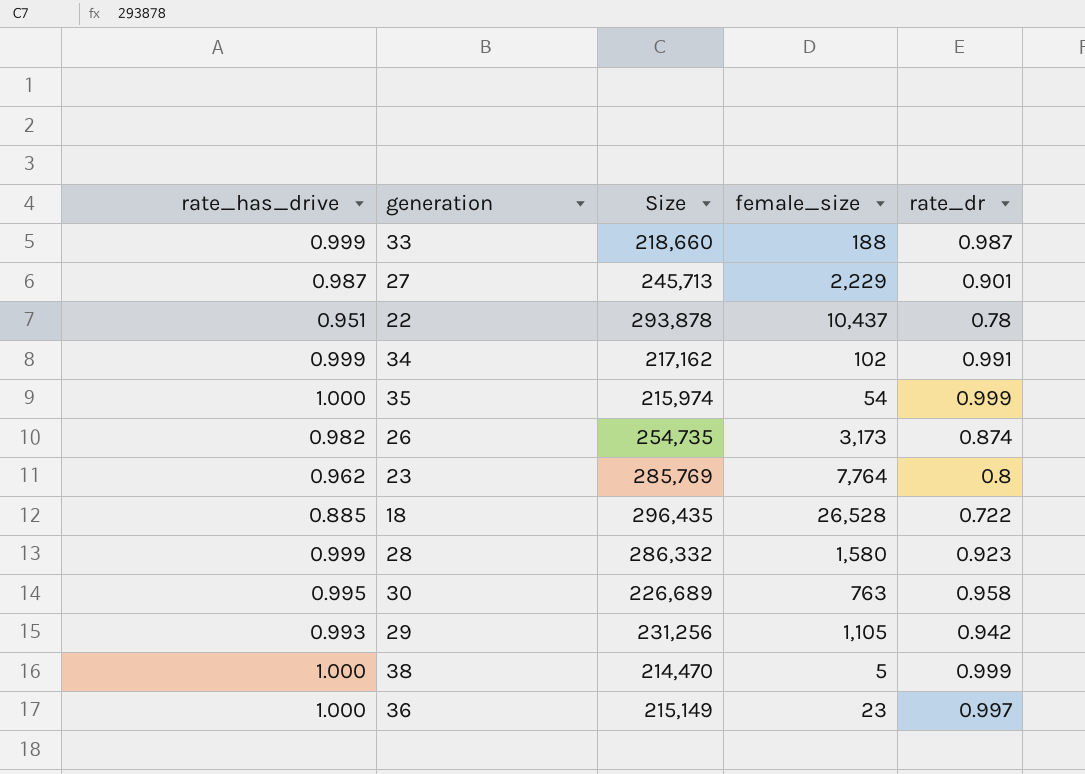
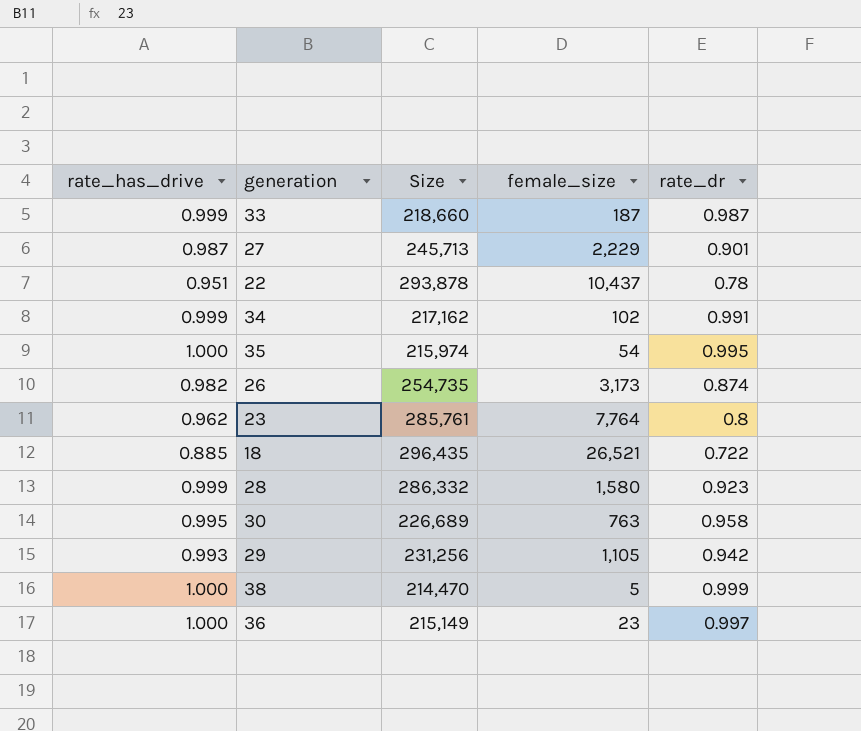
33 | female_size: 188 -> 187
35 | rate_dr: 0.999 -> 0.995
23 | Size: 285,769 -> 285,761
18 | female_size: 26,528 -> 26,521

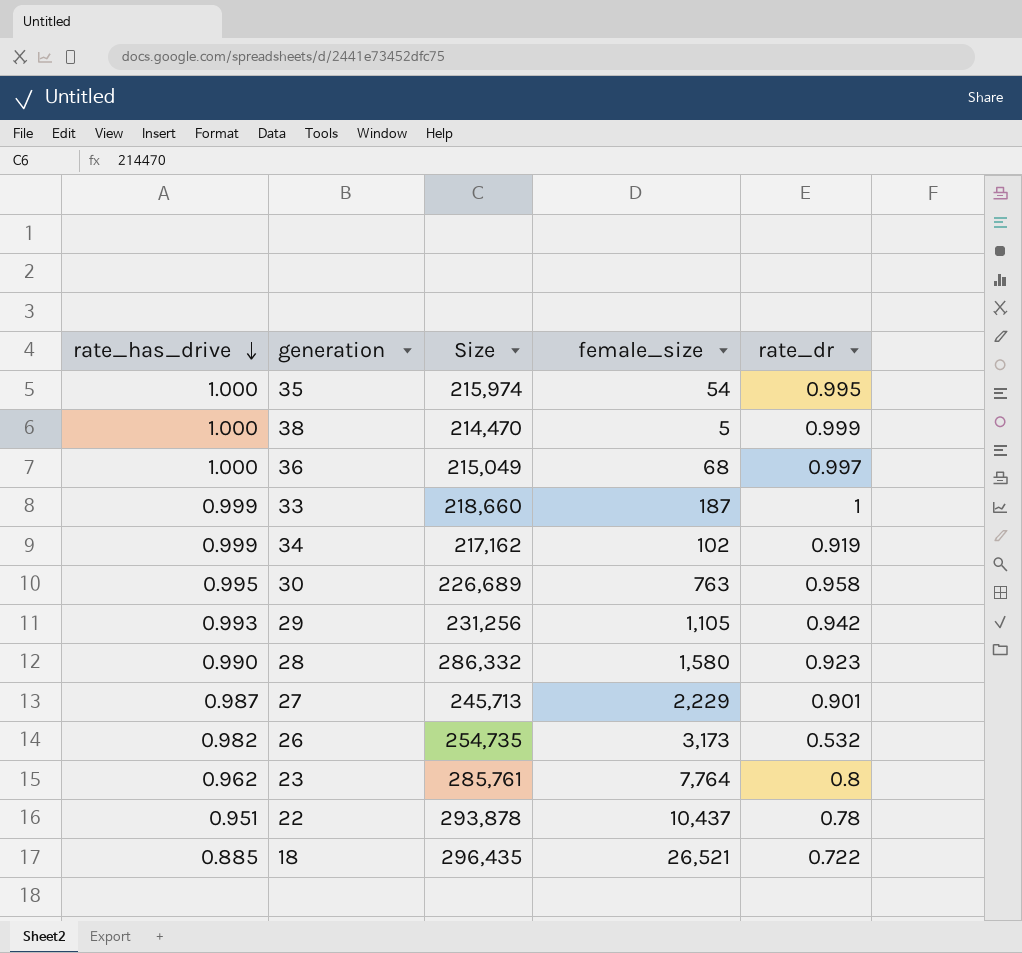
row order: none -> rate_has_drive descending
36 | Size: 215,149 -> 215,049
36 | female_size: 23 -> 68
33 | rate_dr: 0.987 -> 1
34 | rate_dr: 0.991 -> 0.919
28 | rate_has_drive: 0.999 -> 0.990
26 | rate_dr: 0.874 -> 0.532

